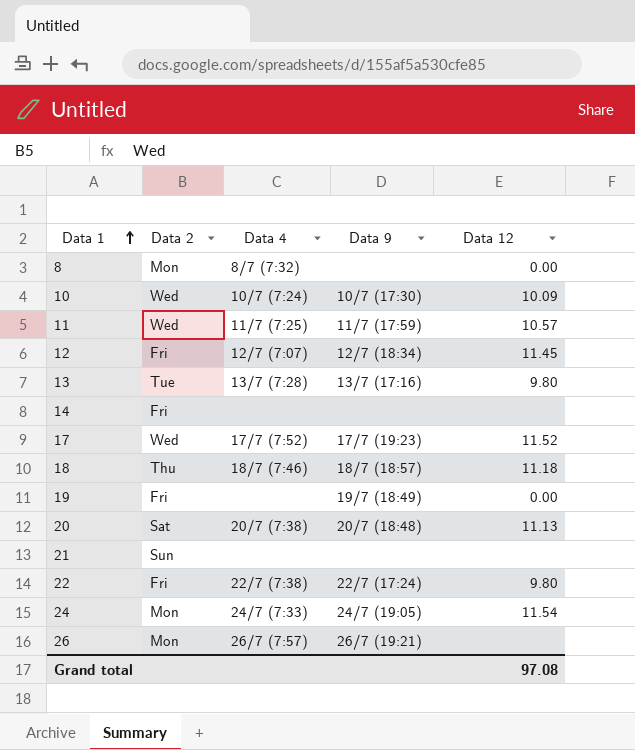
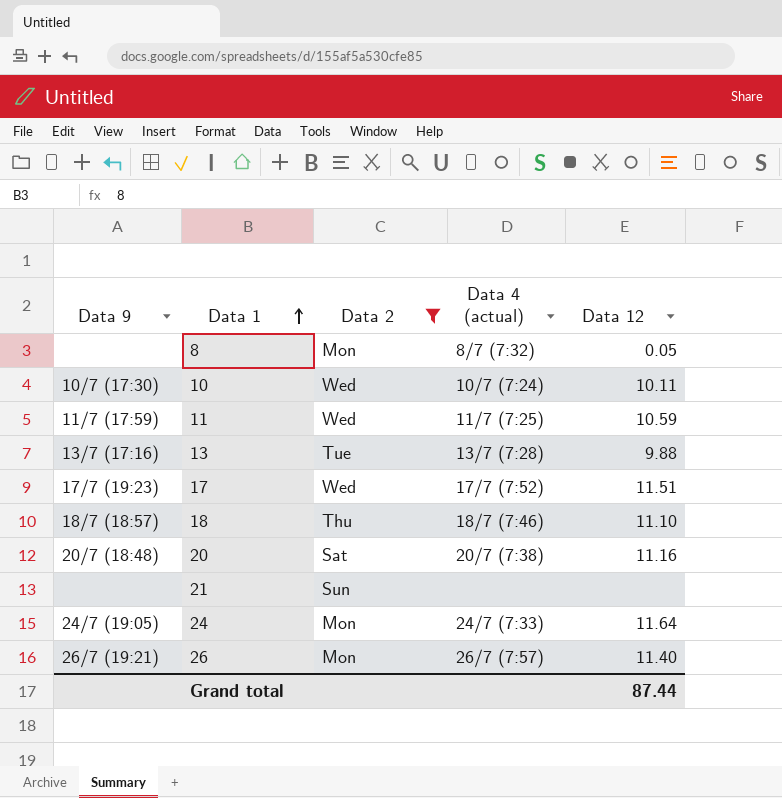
filter: none -> Data 2 != Fri
column Data 9 | position: 4 -> 1
column name: Data 4 -> Data 4 (actual)
8 | Data 12: 0.00 -> 0.05
10 | Data 12: 10.09 -> 10.11
11 | Data 12: 10.57 -> 10.59
13 | Data 12: 9.80 -> 9.88
17 | Data 12: 11.52 -> 11.51
18 | Data 12: 11.18 -> 11.10
20 | Data 12: 11.13 -> 11.16
24 | Data 12: 11.54 -> 11.64
26 | Data 12: none -> 11.40
Grand total | Data 12: 97.08 -> 87.44

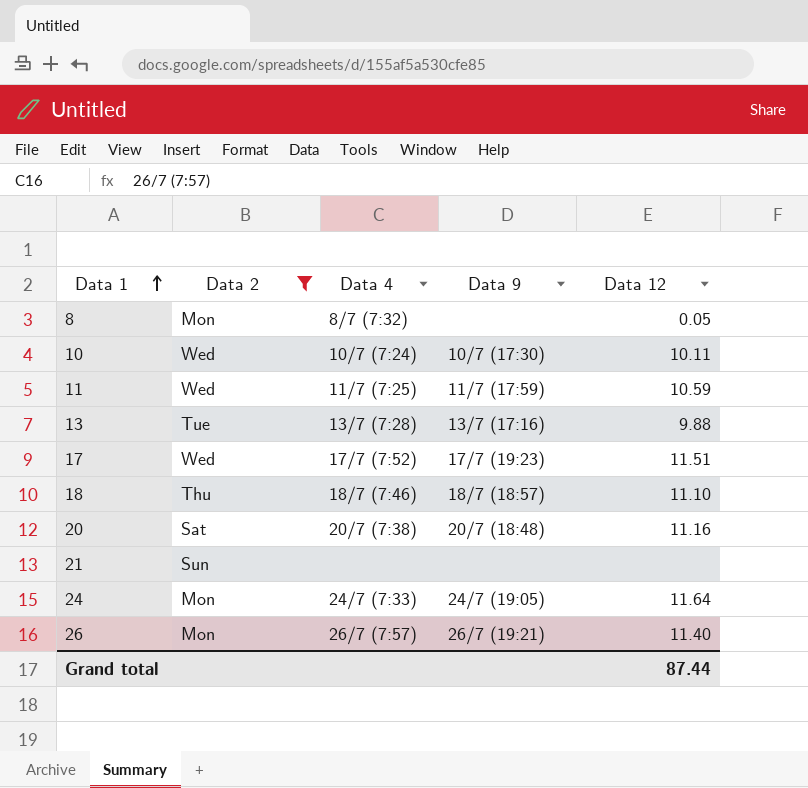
column name: Data 4 (actual) -> Data 4
column Data 9 | position: 1 -> 4

